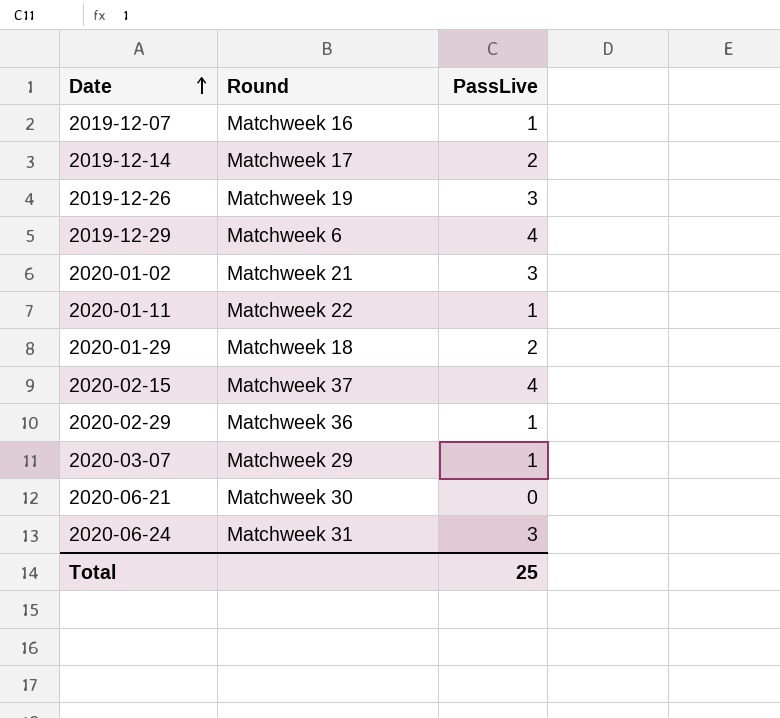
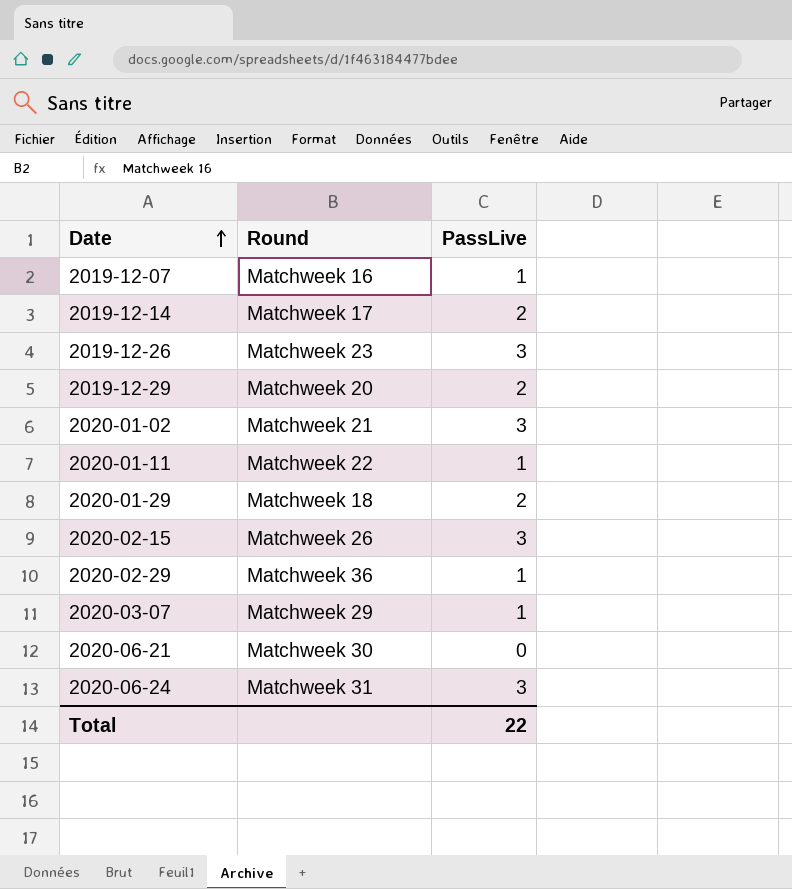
2019-12-26 | Round: Matchweek 19 -> Matchweek 23
2019-12-29 | Round: Matchweek 6 -> Matchweek 20
2019-12-29 | PassLive: 4 -> 2
2020-02-15 | Round: Matchweek 37 -> Matchweek 26
2020-02-15 | PassLive: 4 -> 3
Total | PassLive: 25 -> 22

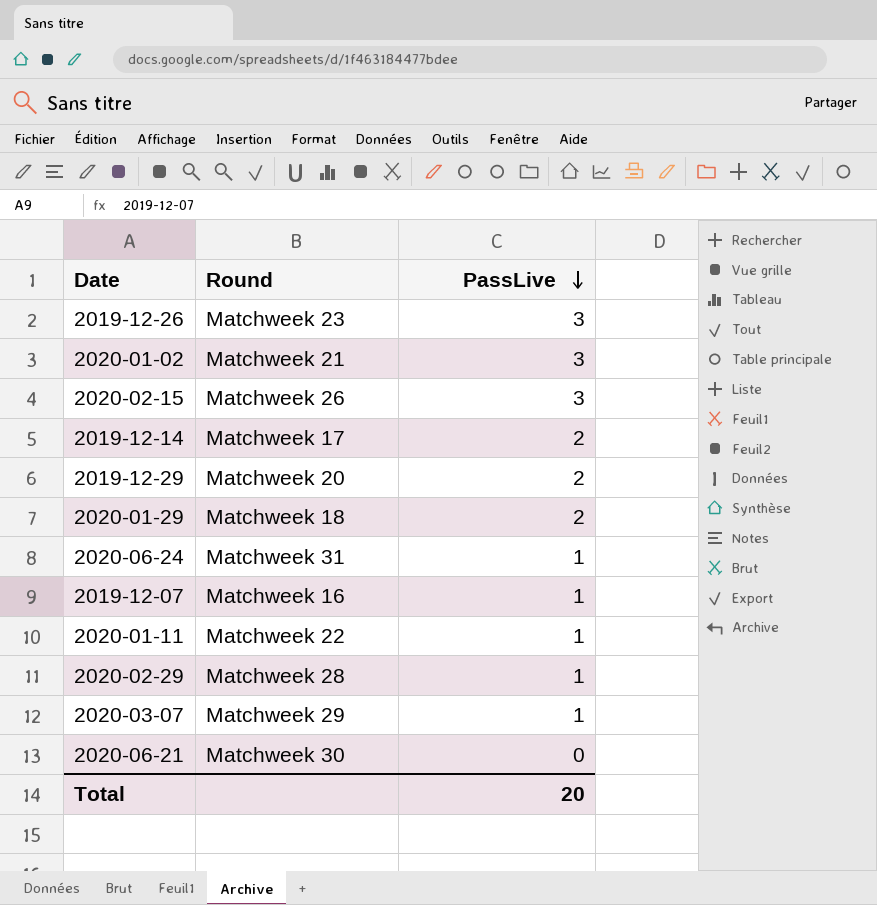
row order: Date ascending -> PassLive descending
2020-06-24 | PassLive: 3 -> 1
2020-02-29 | Round: Matchweek 36 -> Matchweek 28
Total | PassLive: 22 -> 20

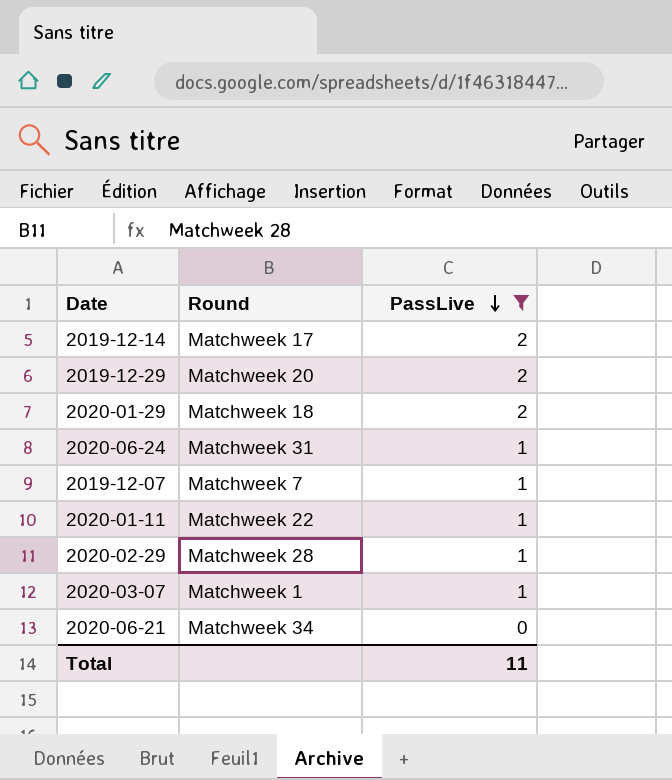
filter: none -> PassLive != 3
2019-12-07 | Round: Matchweek 16 -> Matchweek 7
2020-03-07 | Round: Matchweek 29 -> Matchweek 1
2020-06-21 | Round: Matchweek 30 -> Matchweek 34
Total | PassLive: 20 -> 11

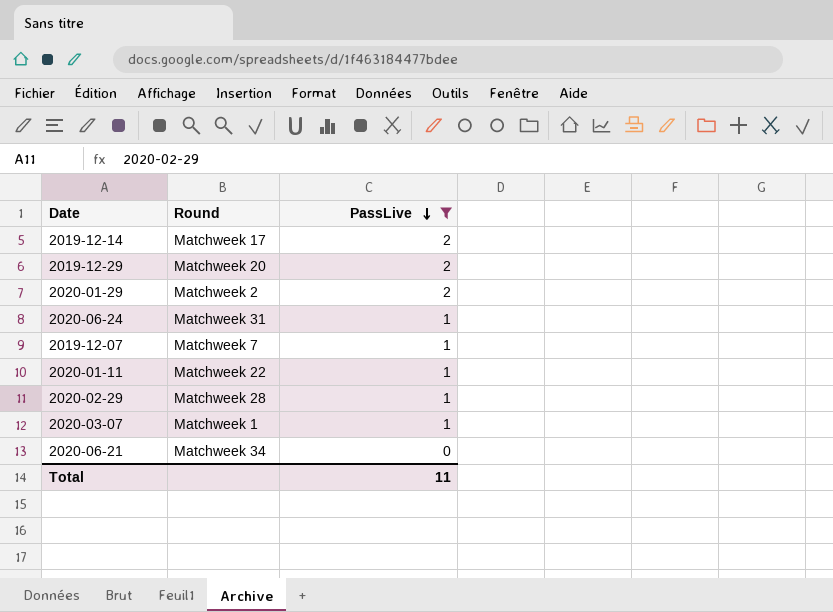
2020-01-29 | Round: Matchweek 18 -> Matchweek 2

